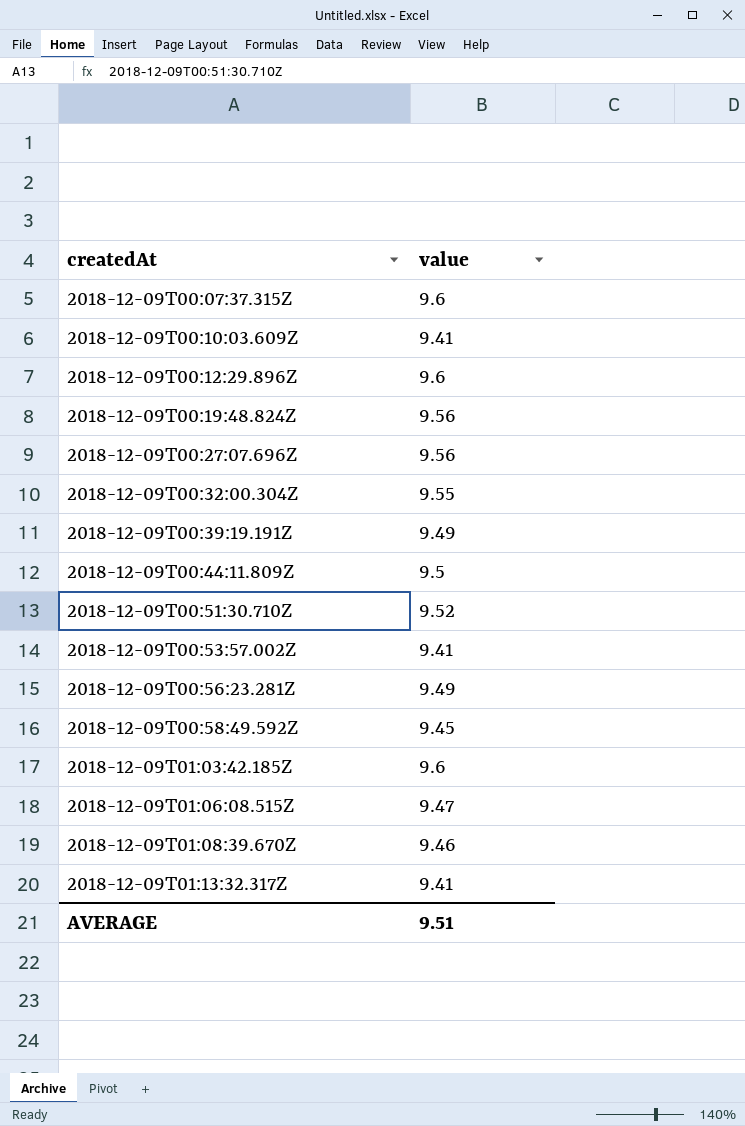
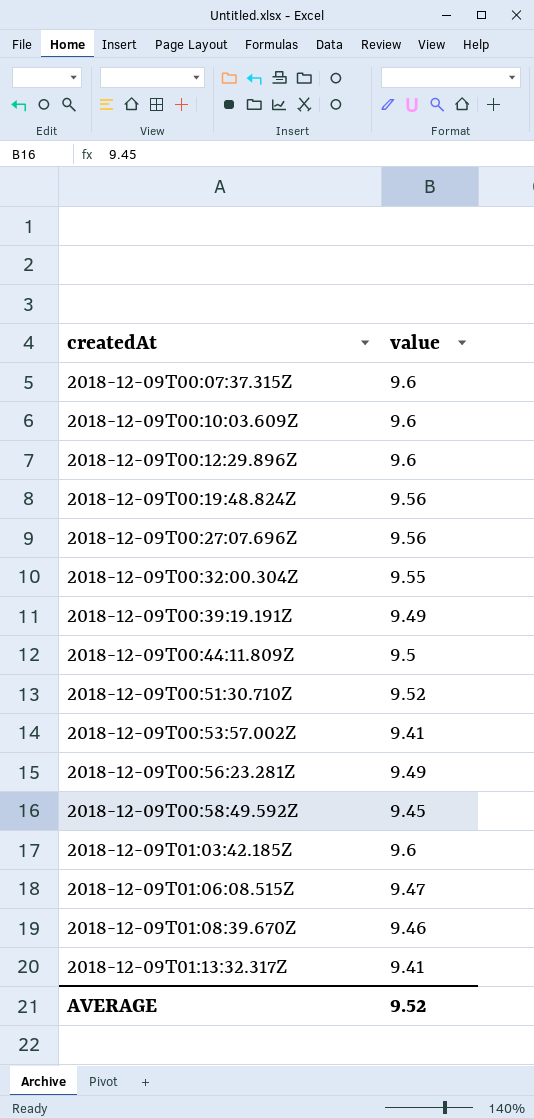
2018-12-09T00:10:03.609Z | value: 9.41 -> 9.6
AVERAGE | value: 9.51 -> 9.52

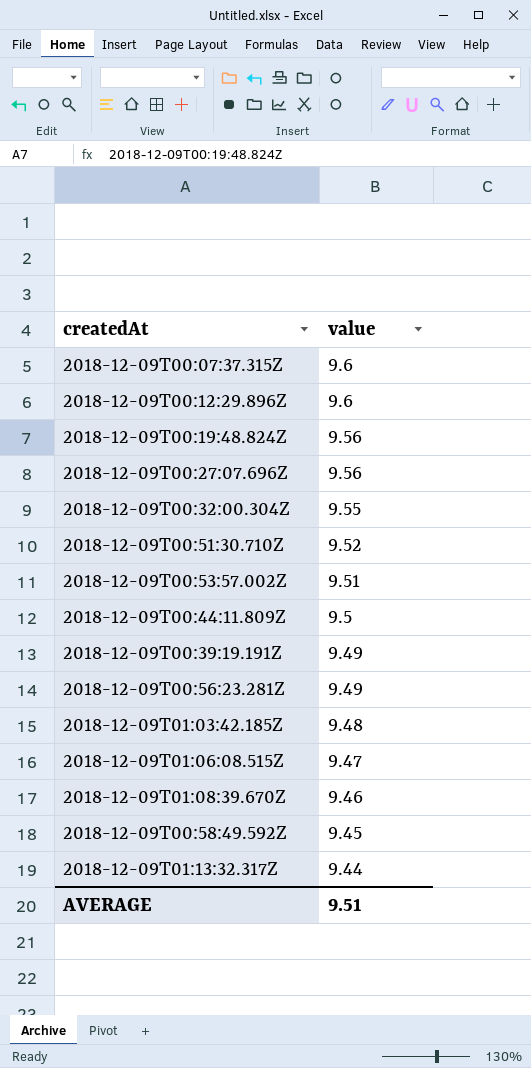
row order: createdAt ascending -> value descending
row 2018-12-09T00:10:03.609Z: 9.6 -> none
2018-12-09T00:53:57.002Z | value: 9.41 -> 9.51
2018-12-09T01:03:42.185Z | value: 9.6 -> 9.48
2018-12-09T01:13:32.317Z | value: 9.41 -> 9.44
AVERAGE | value: 9.52 -> 9.51

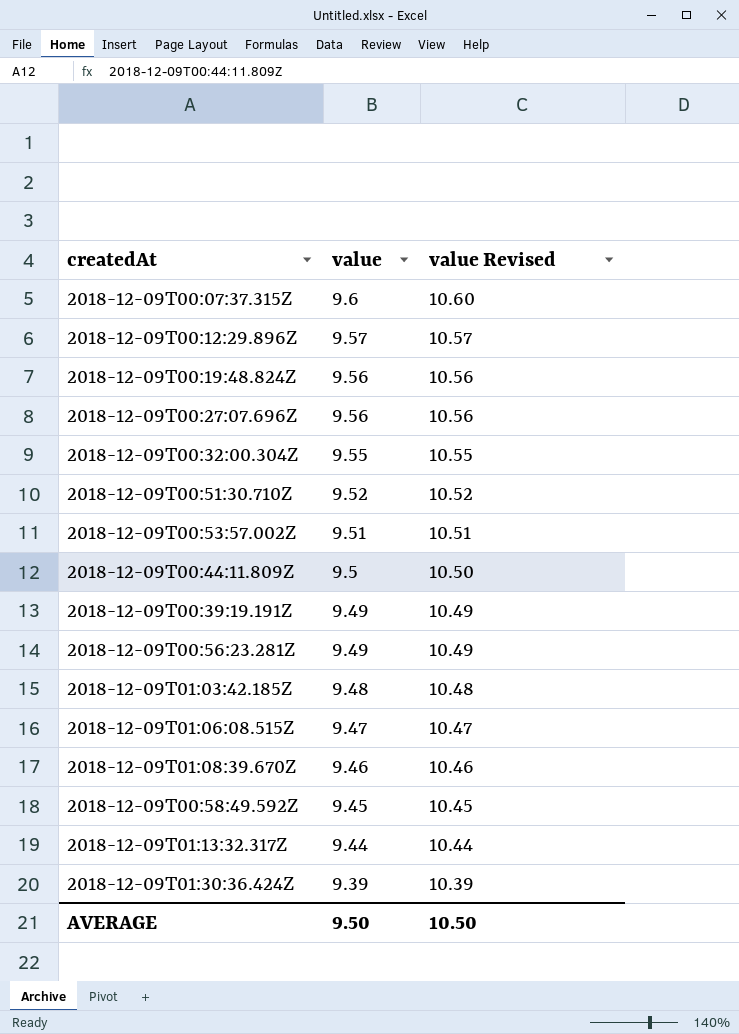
column value Revised | formula: none -> [value] + 1
2018-12-09T00:12:29.896Z | value: 9.6 -> 9.57
row 2018-12-09T01:30:36.424Z: none -> 9.39 | 10.39
AVERAGE | value: 9.51 -> 9.50

